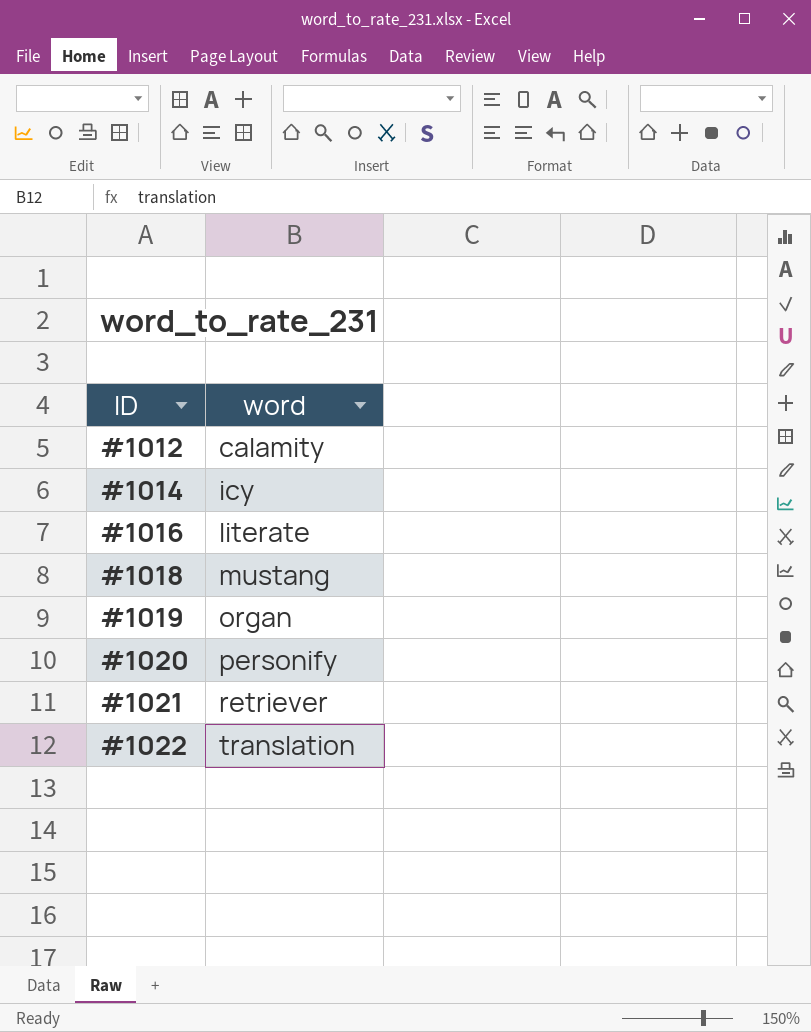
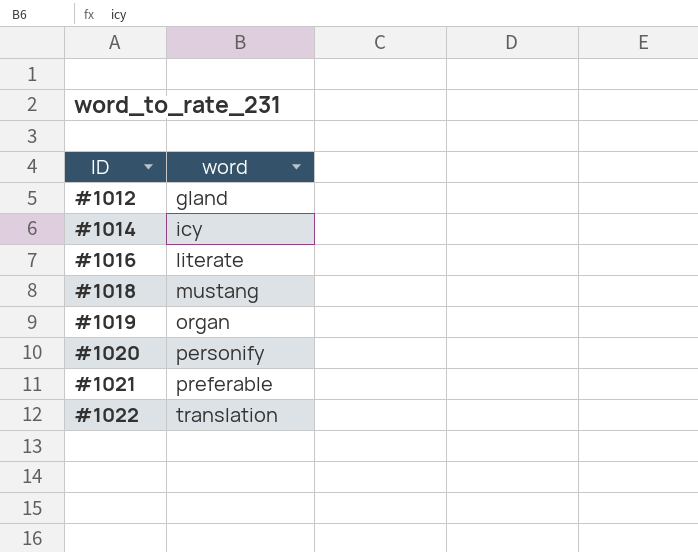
#1012 | word: calamity -> gland
#1021 | word: retriever -> preferable

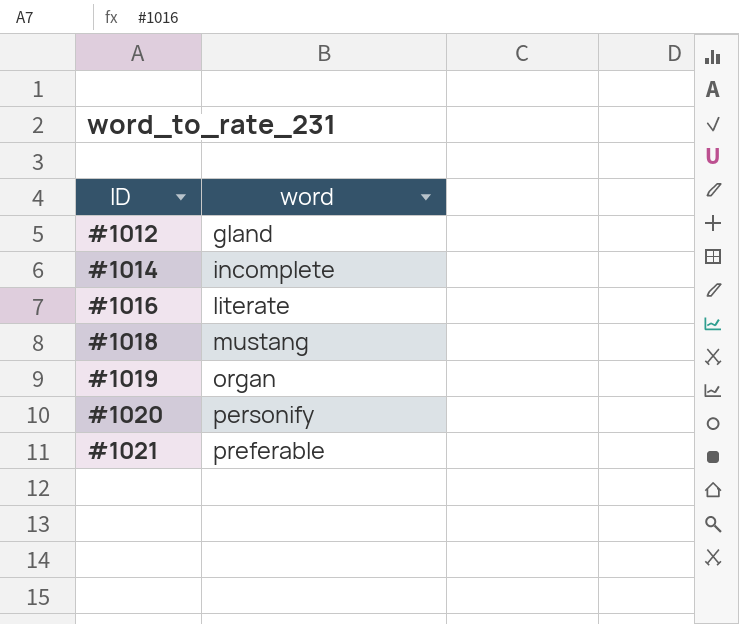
row #1022: translation -> none
#1014 | word: icy -> incomplete

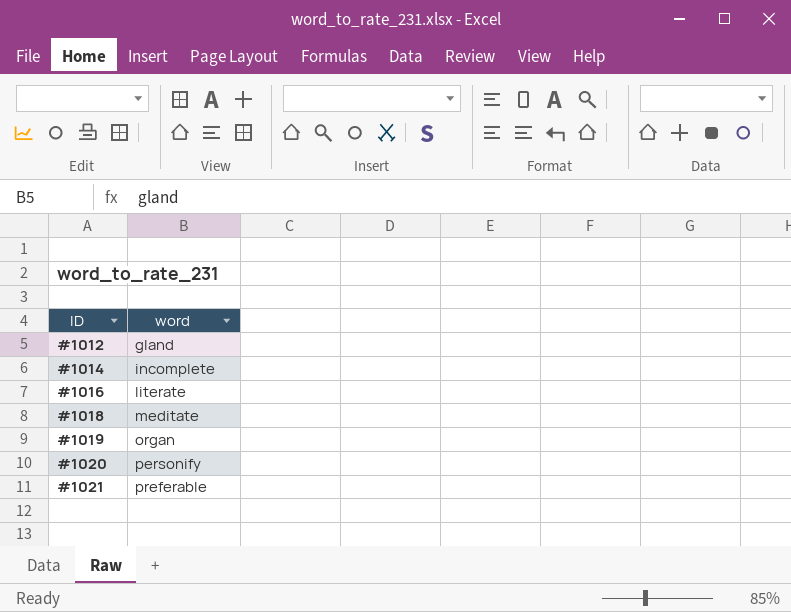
#1018 | word: mustang -> meditate

